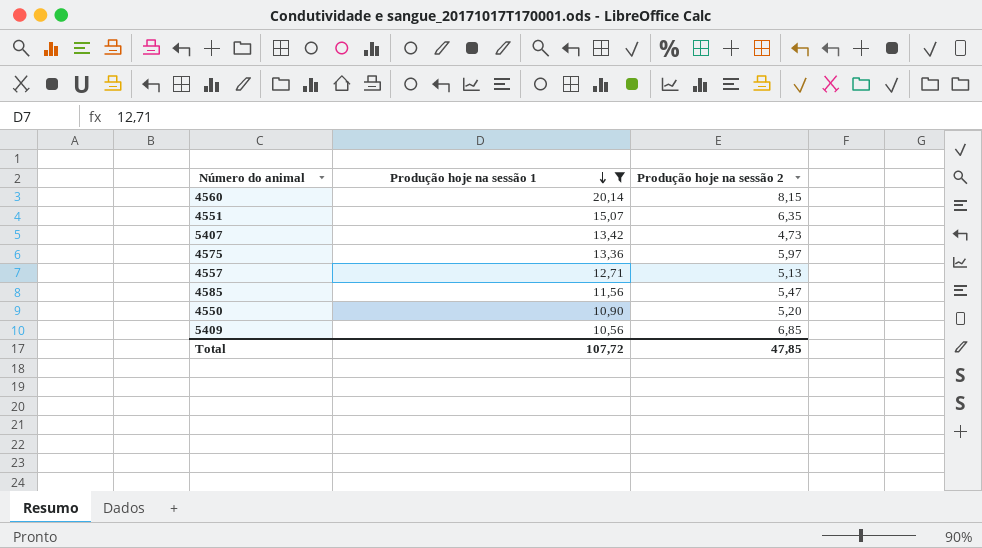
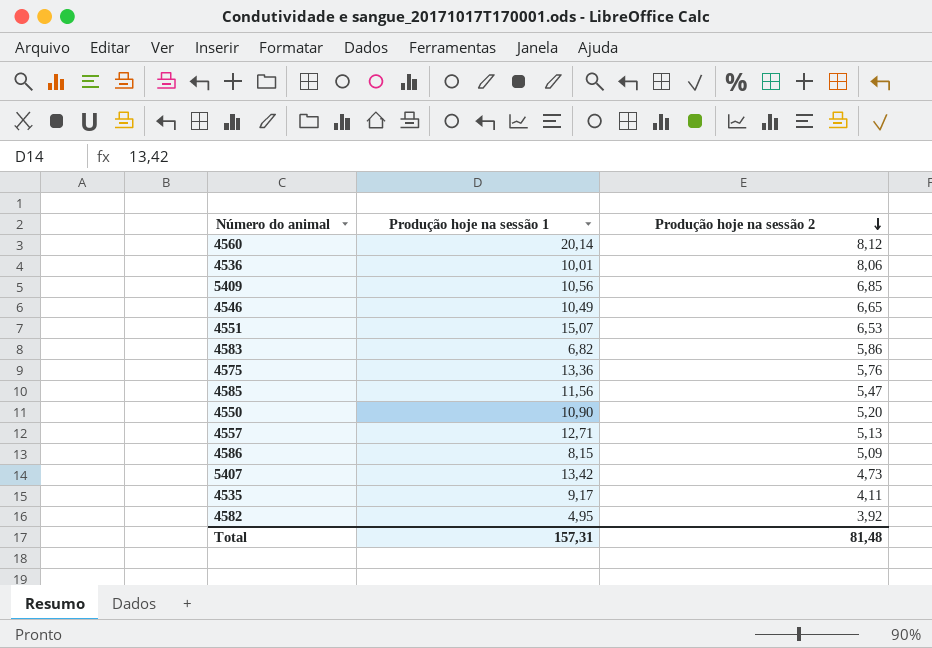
filter: Produção hoje na sessão 1 >= 10,56 -> none
row order: Produção hoje na sessão 1 descending -> Produção hoje na sessão 2 descending
4560 | Produção hoje na sessão 2: 8,15 -> 8,12
4551 | Produção hoje na sessão 2: 6,35 -> 6,53
4575 | Produção hoje na sessão 2: 5,97 -> 5,76
Total | Produção hoje na sessão 1: 107,72 -> 157,31
Total | Produção hoje na sessão 2: 47,85 -> 81,48

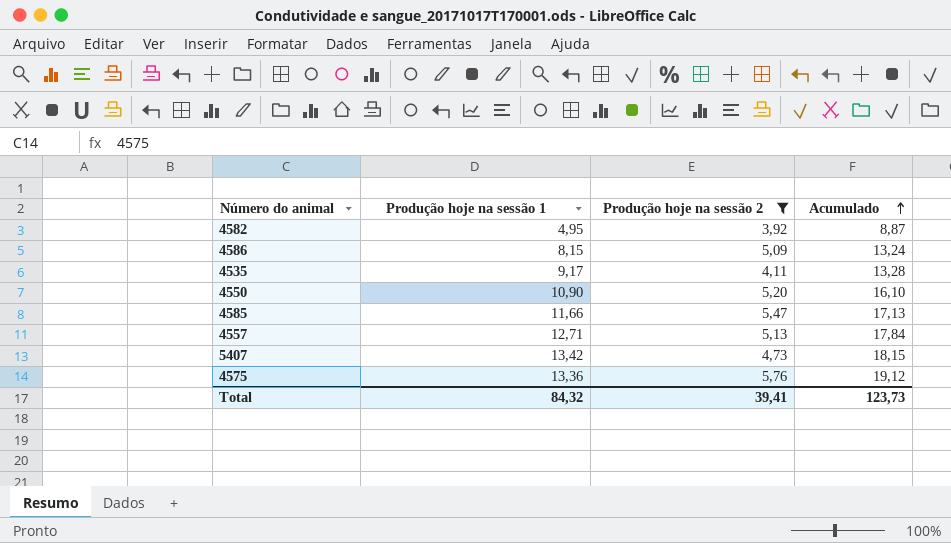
filter: none -> Produção hoje na sessão 2 <= 5,76
row order: Produção hoje na sessão 2 descending -> Acumulado ascending
column Acumulado | formula: none -> [Produção hoje na sessão 1] + [Produção hoje na sessão 2]
4585 | Produção hoje na sessão 1: 11,56 -> 11,66
Total | Produção hoje na sessão 1: 157,31 -> 84,32
Total | Produção hoje na sessão 2: 81,48 -> 39,41

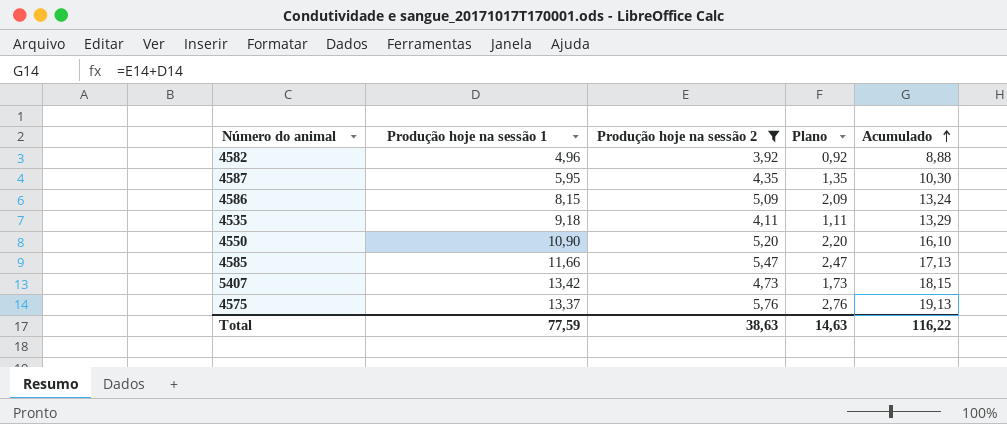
column Plano | formula: none -> [Produção hoje na sessão 2] - 3
row 4557: 12,71 | 5,13 | 17,84 -> none
4582 | Produção hoje na sessão 1: 4,95 -> 4,96
4582 | Acumulado: 8,87 -> 8,88
row 4587: none -> 5,95 | 4,35 | 1,35 | 10,30
4535 | Produção hoje na sessão 1: 9,17 -> 9,18
4535 | Acumulado: 13,28 -> 13,29
4575 | Produção hoje na sessão 1: 13,36 -> 13,37
4575 | Acumulado: 19,12 -> 19,13
Total | Produção hoje na sessão 1: 84,32 -> 77,59
Total | Produção hoje na sessão 2: 39,41 -> 38,63
Total | Acumulado: 123,73 -> 116,22

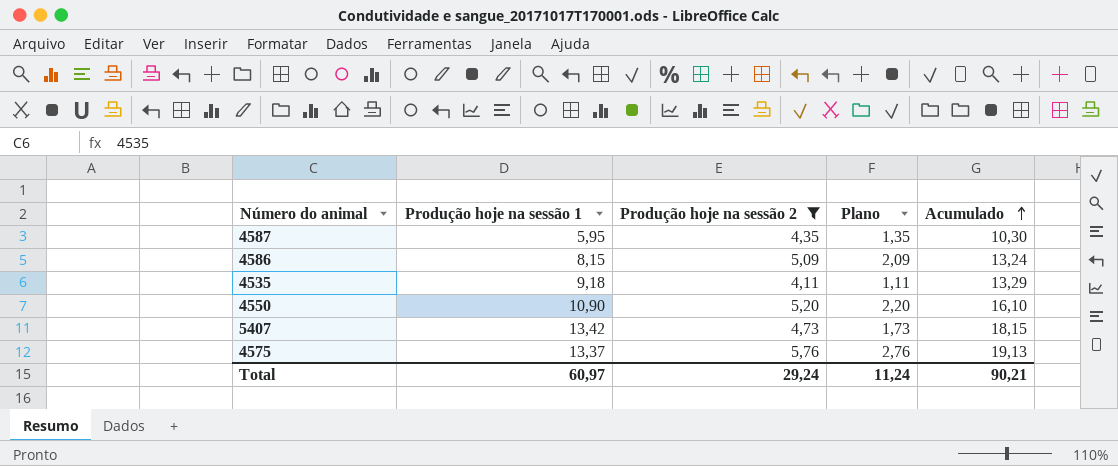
row 4582: 4,96 | 3,92 | 0,92 | 8,88 -> none
row 4585: 11,66 | 5,47 | 2,47 | 17,13 -> none
Total | Produção hoje na sessão 1: 77,59 -> 60,97
Total | Produção hoje na sessão 2: 38,63 -> 29,24
Total | Plano: 14,63 -> 11,24
Total | Acumulado: 116,22 -> 90,21

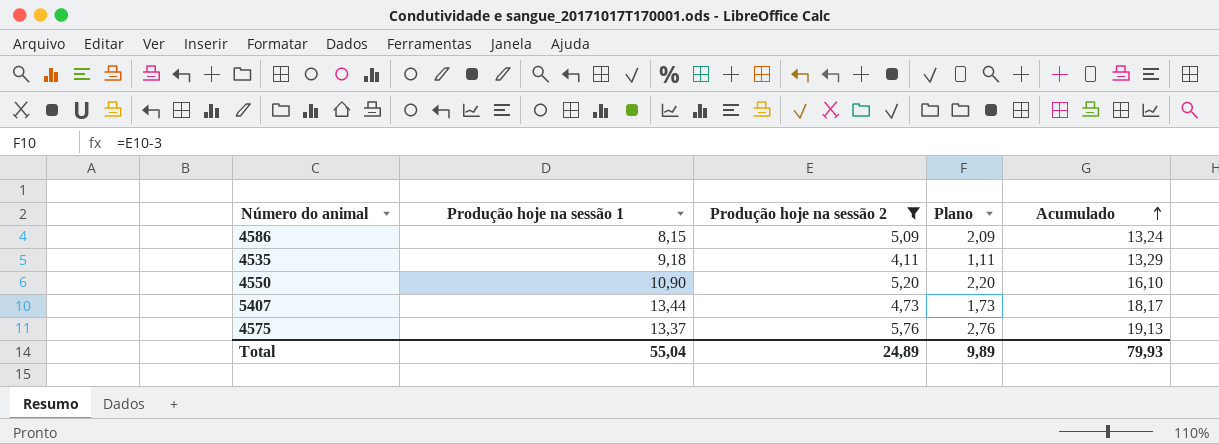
row 4587: 5,95 | 4,35 | 1,35 | 10,30 -> none
5407 | Produção hoje na sessão 1: 13,42 -> 13,44
5407 | Acumulado: 18,15 -> 18,17
Total | Produção hoje na sessão 1: 60,97 -> 55,04
Total | Produção hoje na sessão 2: 29,24 -> 24,89
Total | Plano: 11,24 -> 9,89
Total | Acumulado: 90,21 -> 79,93

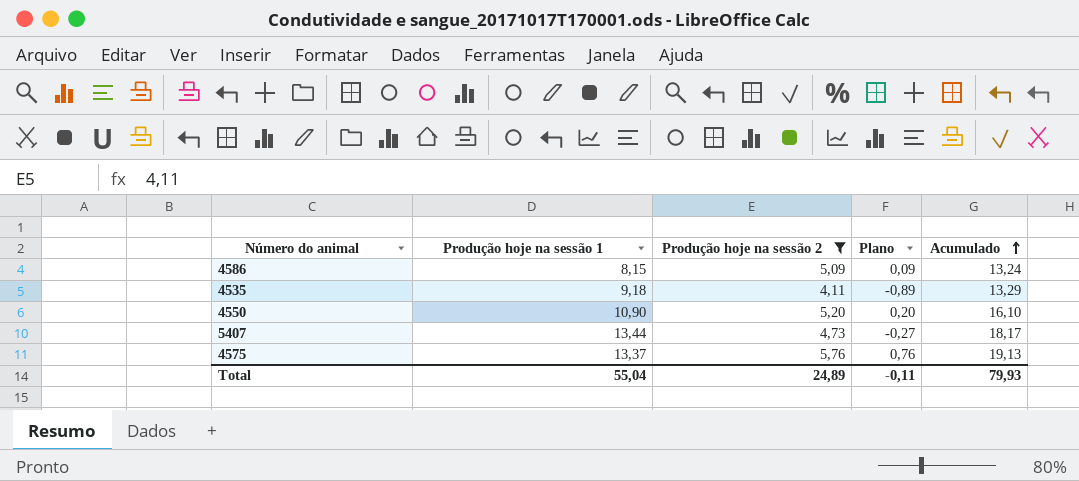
column Plano | formula: [Produção hoje na sessão 2] - 3 -> [Produção hoje na sessão 2] - 5
Total | Plano: 9,89 -> -0,11

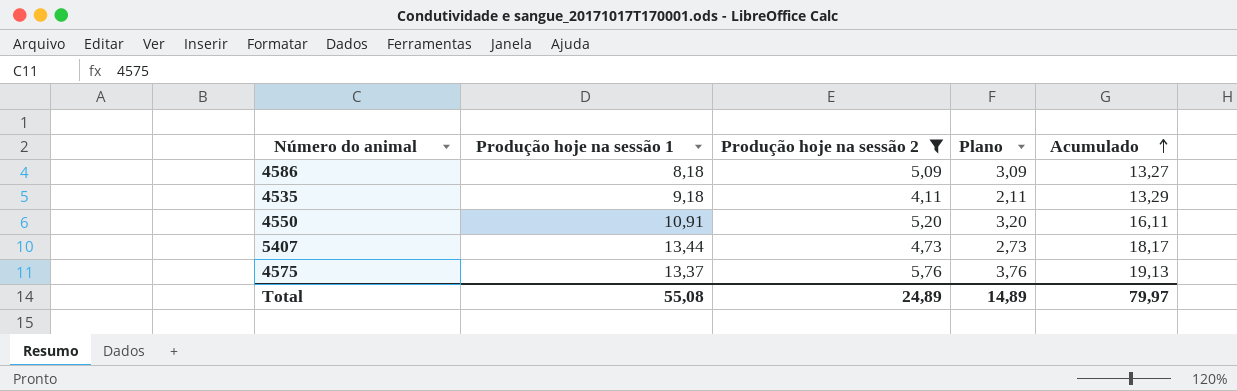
column Plano | formula: [Produção hoje na sessão 2] - 5 -> [Produção hoje na sessão 2] - 2
4586 | Produção hoje na sessão 1: 8,15 -> 8,18
4586 | Acumulado: 13,24 -> 13,27
4550 | Produção hoje na sessão 1: 10,90 -> 10,91
4550 | Acumulado: 16,10 -> 16,11
Total | Produção hoje na sessão 1: 55,04 -> 55,08
Total | Plano: -0,11 -> 14,89
Total | Acumulado: 79,93 -> 79,97

